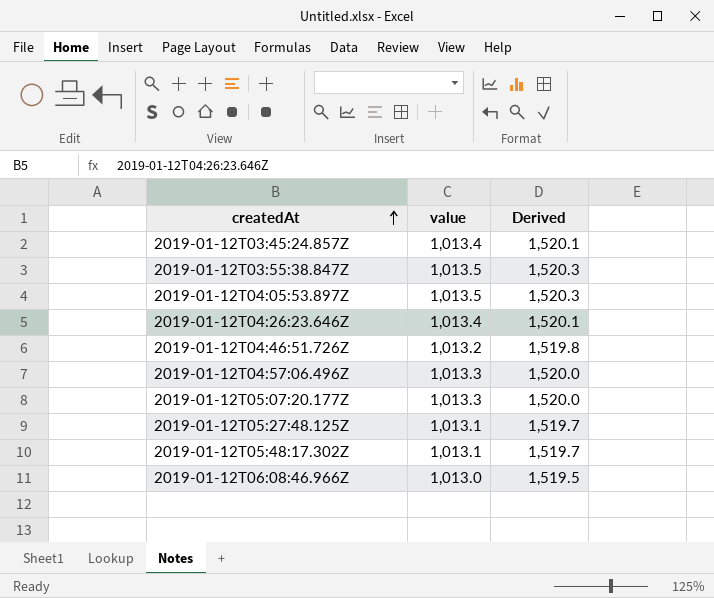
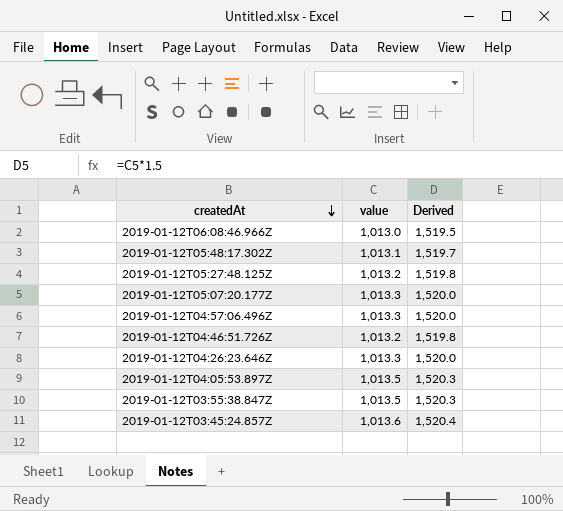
row order: createdAt ascending -> createdAt descending
2019-01-12T05:27:48.125Z | value: 1,013.1 -> 1,013.2
2019-01-12T05:27:48.125Z | Derived: 1,519.7 -> 1,519.8
2019-01-12T04:26:23.646Z | value: 1,013.4 -> 1,013.3
2019-01-12T04:26:23.646Z | Derived: 1,520.1 -> 1,520.0
2019-01-12T03:45:24.857Z | value: 1,013.4 -> 1,013.6
2019-01-12T03:45:24.857Z | Derived: 1,520.1 -> 1,520.4

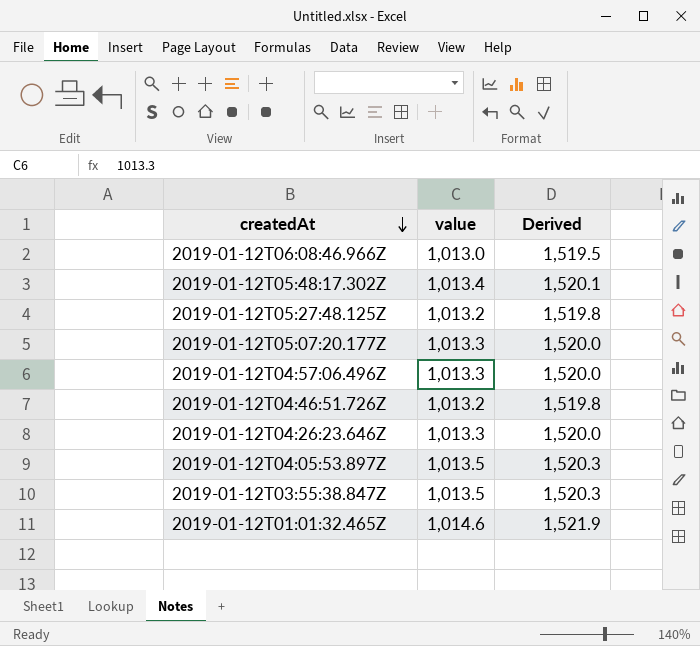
row 2019-01-12T03:45:24.857Z: 1,013.6 | 1,520.4 -> none
2019-01-12T05:48:17.302Z | value: 1,013.1 -> 1,013.4
2019-01-12T05:48:17.302Z | Derived: 1,519.7 -> 1,520.1
row 2019-01-12T01:01:32.465Z: none -> 1,014.6 | 1,521.9

